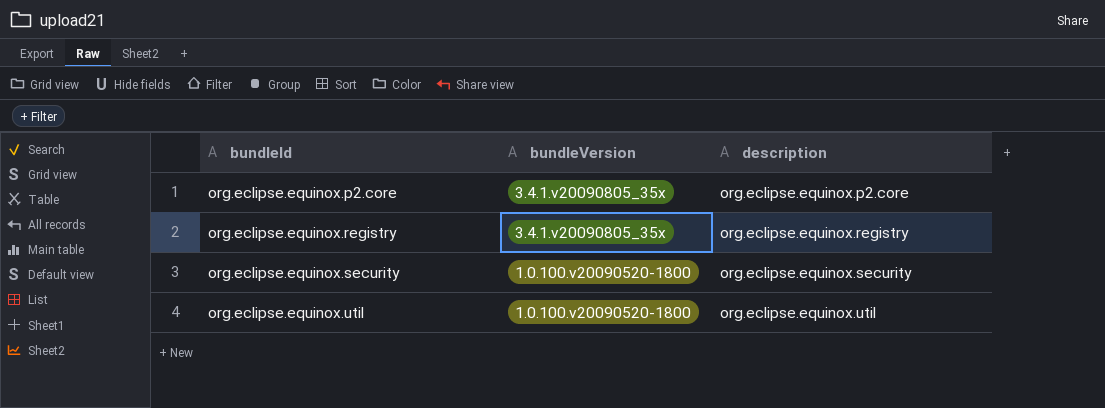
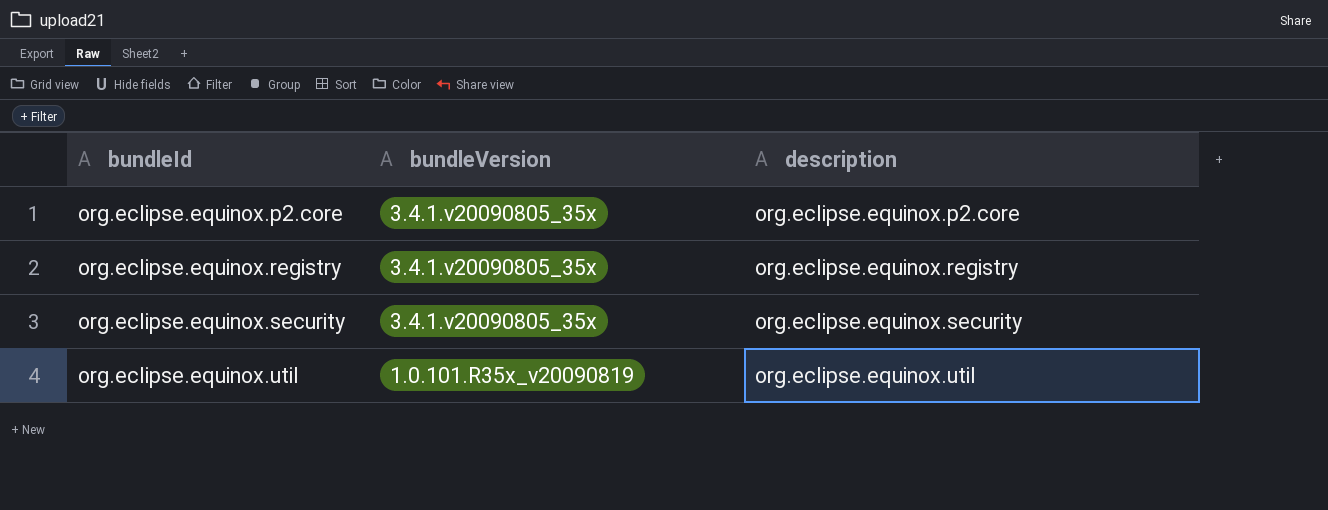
org.eclipse.equinox.security | bundleVersion: 1.0.100.v20090520-1800 -> 3.4.1.v20090805_35x
org.eclipse.equinox.util | bundleVersion: 1.0.100.v20090520-1800 -> 1.0.101.R35x_v20090819

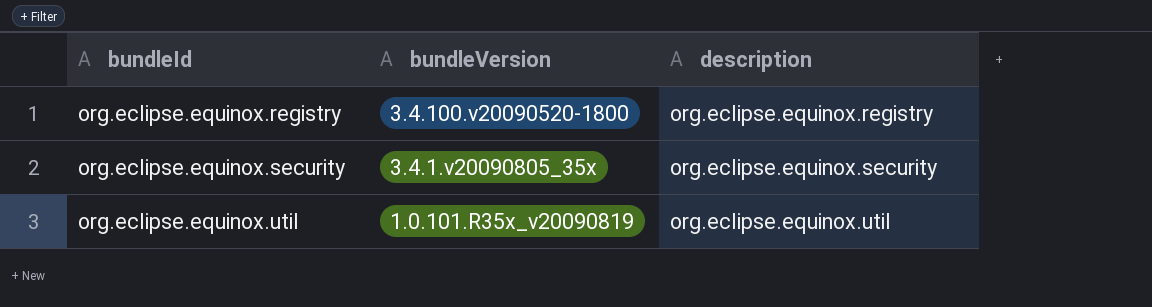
row org.eclipse.equinox.p2.core: 3.4.1.v20090805_35x | org.eclipse.equinox.p2.core -> none
org.eclipse.equinox.registry | bundleVersion: 3.4.1.v20090805_35x -> 3.4.100.v20090520-1800

